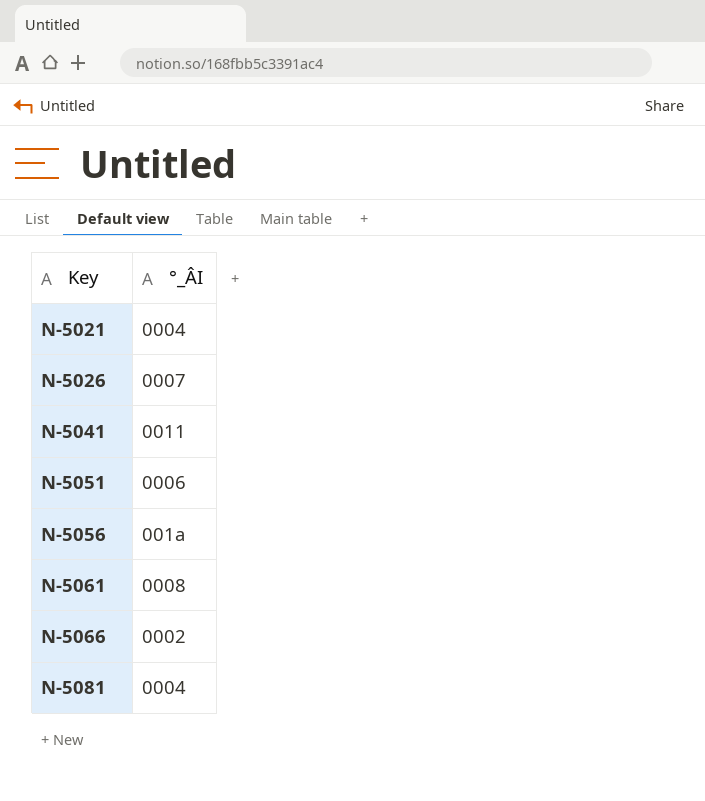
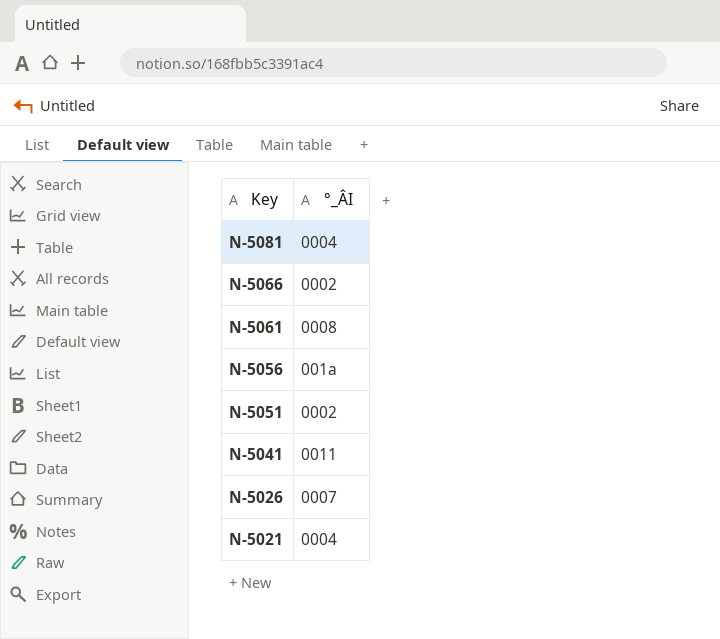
row order: Key ascending -> Key descending
N-5051 | °_ÂI: 0006 -> 0002

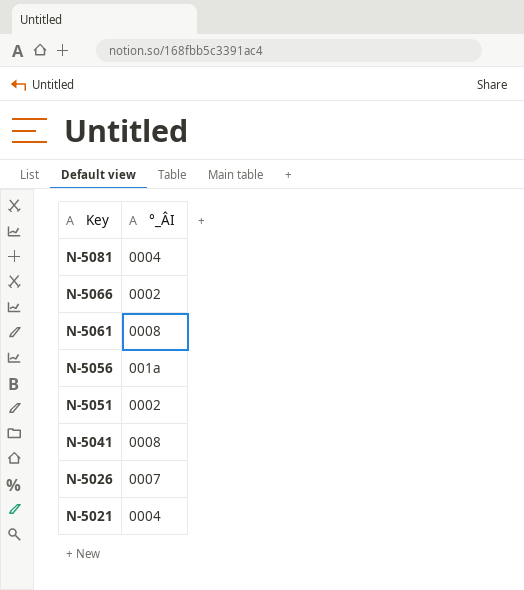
N-5041 | °_ÂI: 0011 -> 0008

